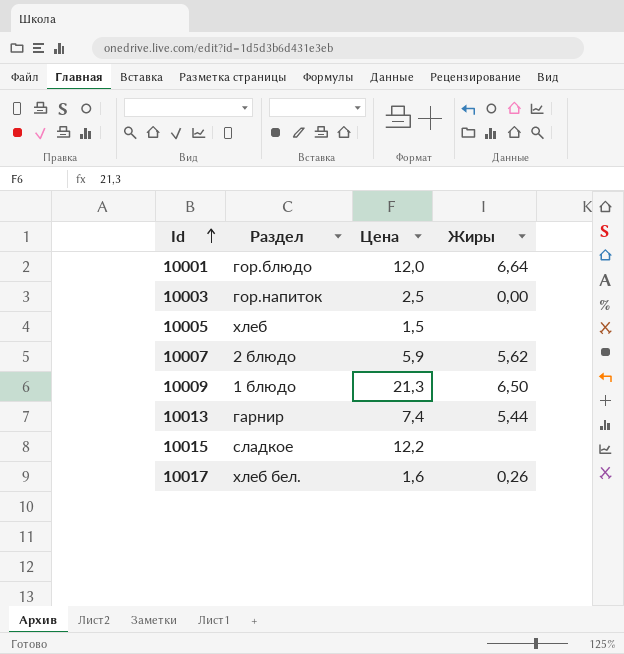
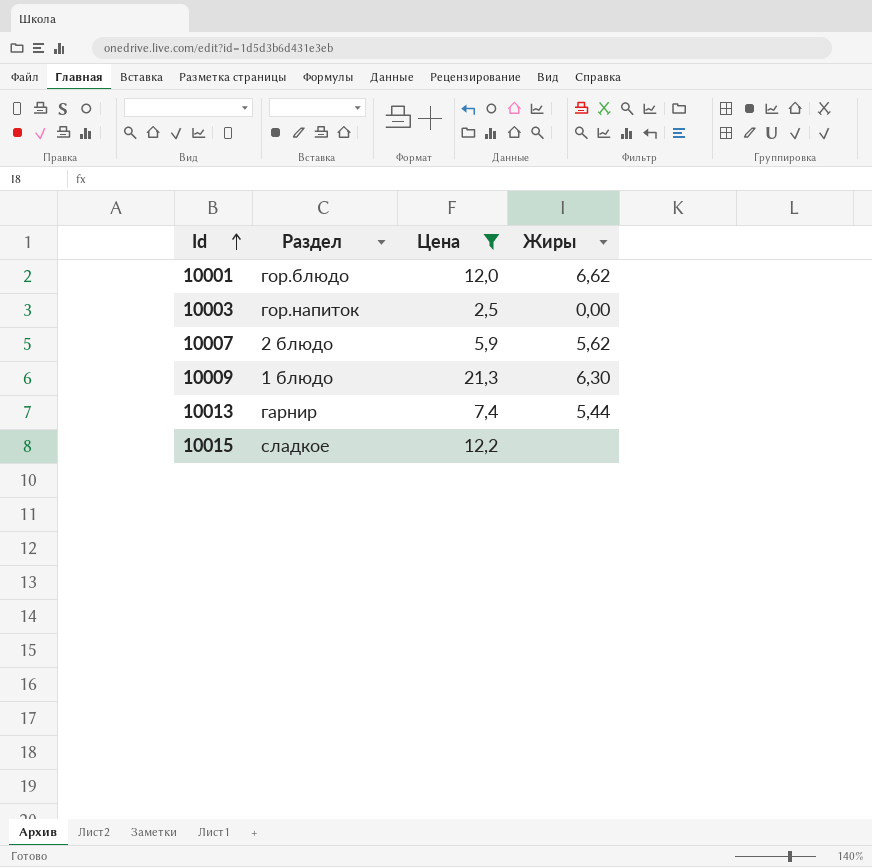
filter: none -> Цена >= 2,5
10001 | Жиры: 6,64 -> 6,62
10009 | Жиры: 6,50 -> 6,30

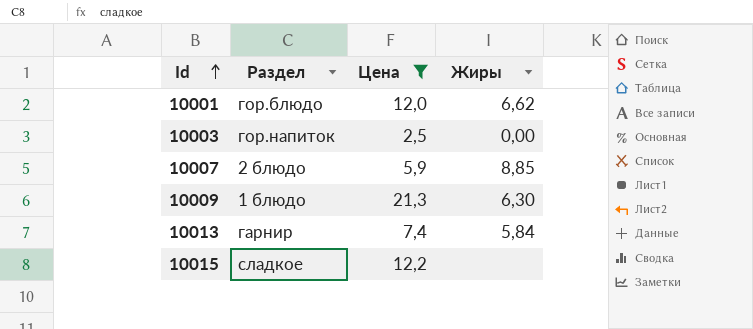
10007 | Жиры: 5,62 -> 8,85
10013 | Жиры: 5,44 -> 5,84

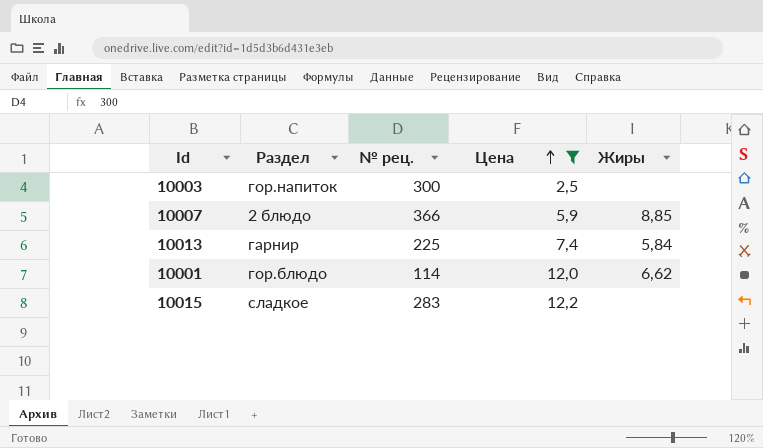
row order: Id ascending -> Цена ascending
column № рец. | position: none -> 3
row 10009: 1 блюдо | 21,3 | 6,30 -> none
10003 | Жиры: 0,00 -> none

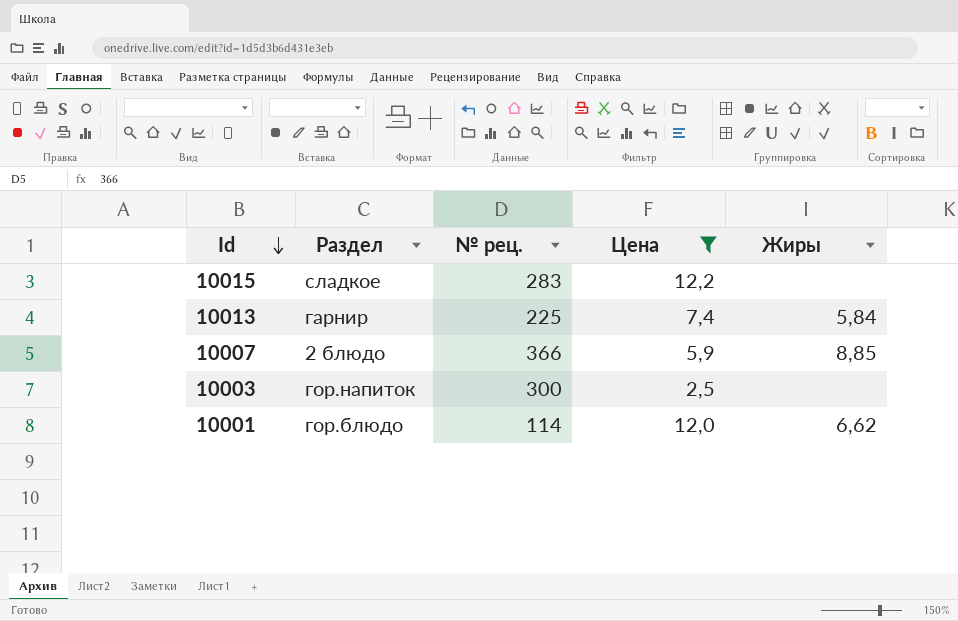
row order: Цена ascending -> Id descending

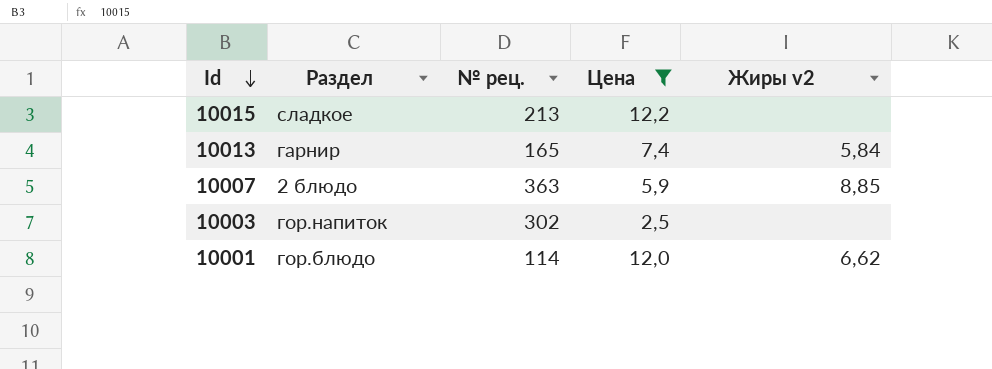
column name: Жиры -> Жиры v2
10015 | № рец.: 283 -> 213
10013 | № рец.: 225 -> 165
10007 | № рец.: 366 -> 363
10003 | № рец.: 300 -> 302

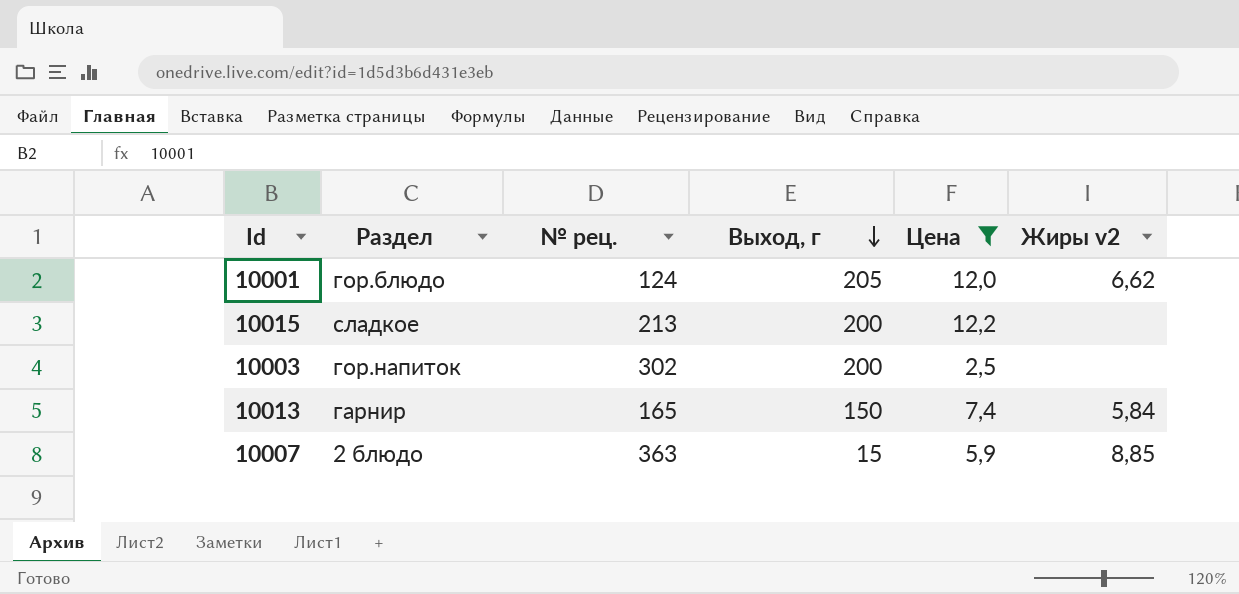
row order: Id descending -> Выход, г descending
column Выход, г | position: none -> 4
10001 | № рец.: 114 -> 124

